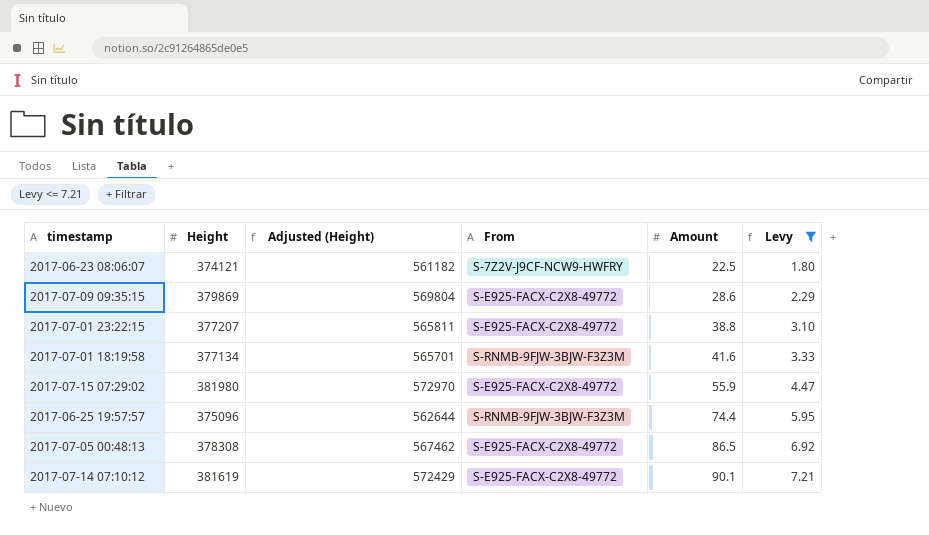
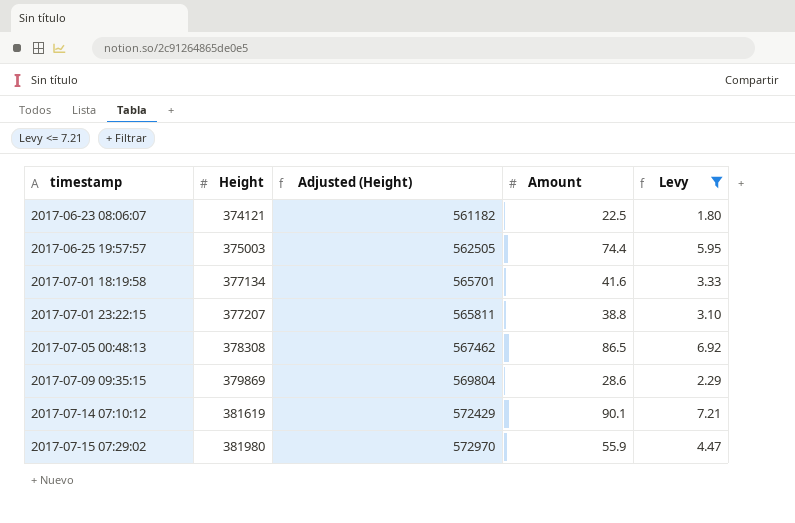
row order: Amount ascending -> timestamp ascending
column From | position: 4 -> none
2017-06-25 19:57:57 | Height: 375096 -> 375003
2017-06-25 19:57:57 | Adjusted (Height): 562644 -> 562505

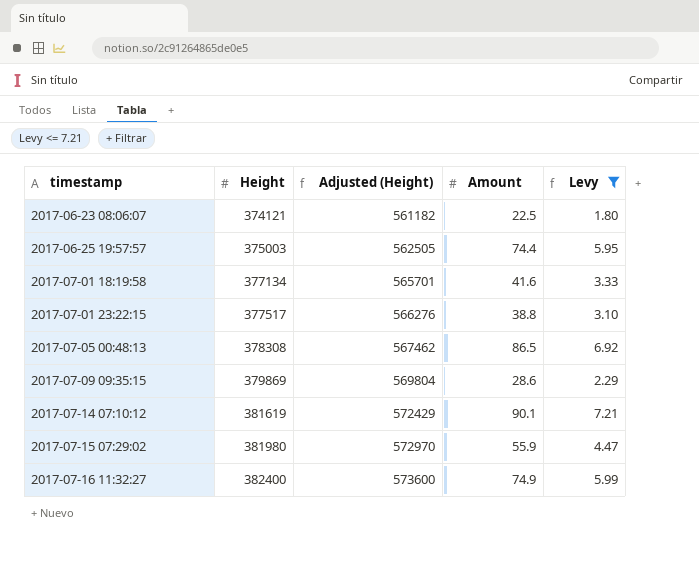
2017-07-01 23:22:15 | Height: 377207 -> 377517
2017-07-01 23:22:15 | Adjusted (Height): 565811 -> 566276
row 2017-07-16 11:32:27: none -> 382400 | 573600 | 74.9 | 5.99

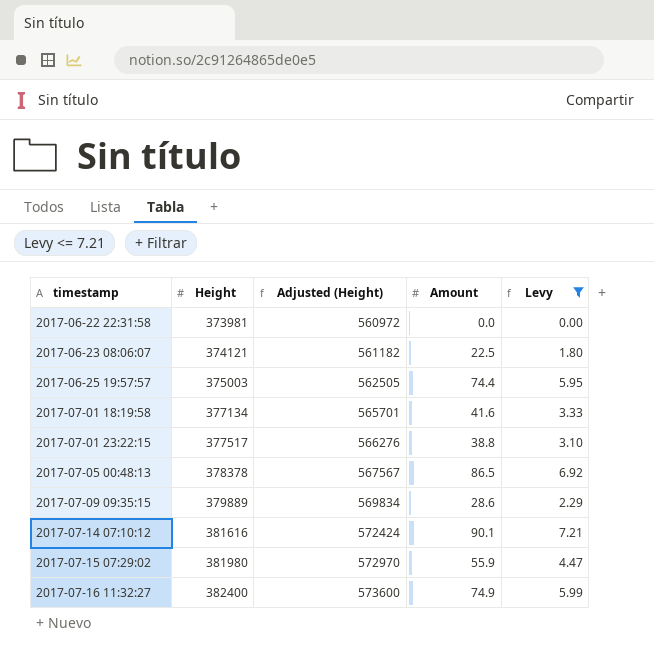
row 2017-06-22 22:31:58: none -> 373981 | 560972 | 0.0 | 0.00
2017-07-05 00:48:13 | Height: 378308 -> 378378
2017-07-05 00:48:13 | Adjusted (Height): 567462 -> 567567
2017-07-09 09:35:15 | Height: 379869 -> 379889
2017-07-09 09:35:15 | Adjusted (Height): 569804 -> 569834
2017-07-14 07:10:12 | Height: 381619 -> 381616
2017-07-14 07:10:12 | Adjusted (Height): 572429 -> 572424

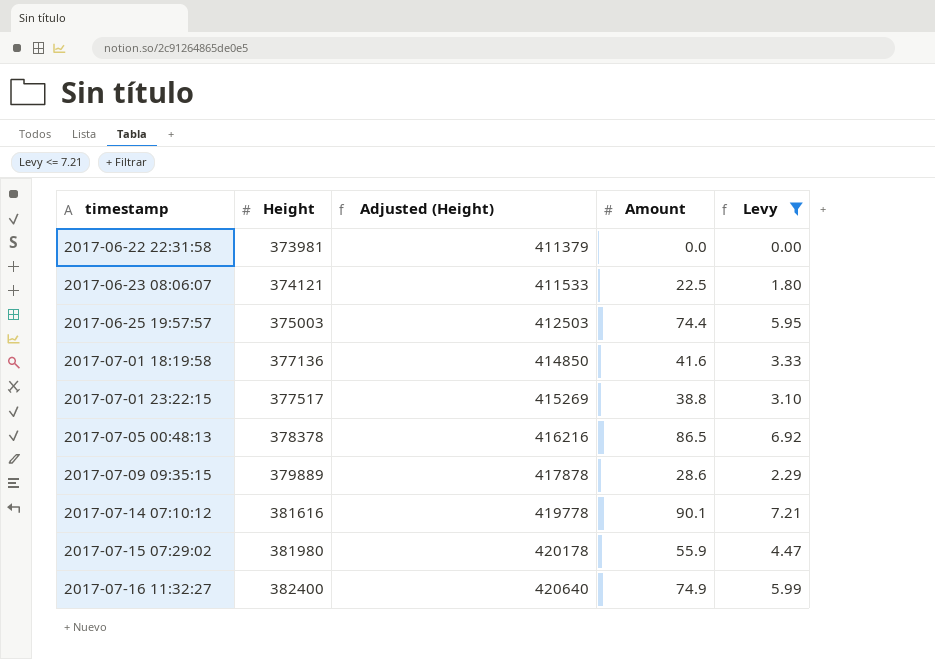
column Adjusted (Height) | formula: [Height] * 1.5 -> [Height] * 1.1
2017-07-01 18:19:58 | Height: 377134 -> 377136

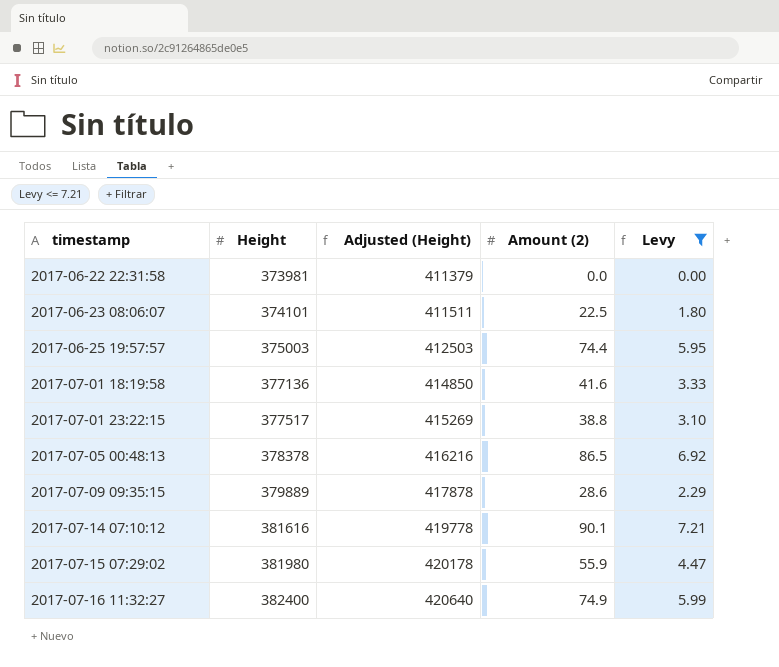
column name: Amount -> Amount (2)
2017-06-23 08:06:07 | Height: 374121 -> 374101
2017-06-23 08:06:07 | Adjusted (Height): 411533 -> 411511

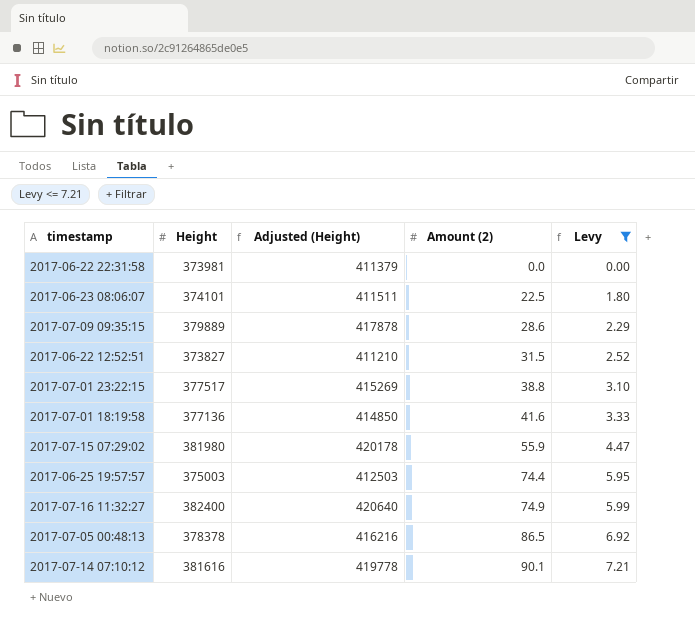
row order: timestamp ascending -> Amount (2) ascending
row 2017-06-22 12:52:51: none -> 373827 | 411210 | 31.5 | 2.52

